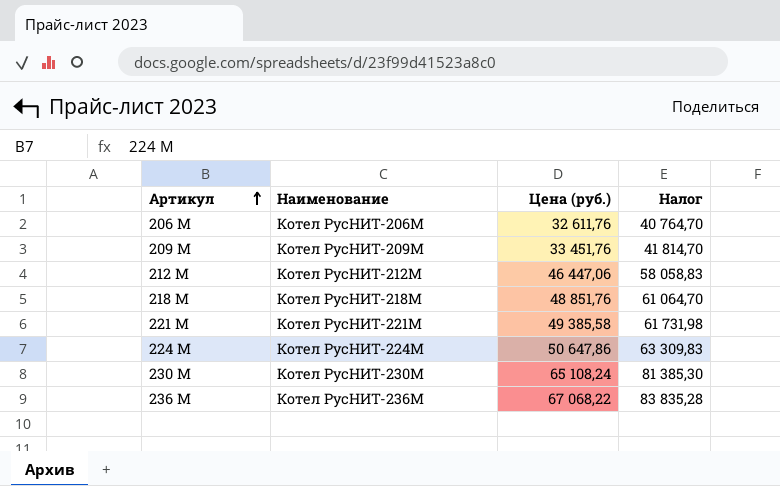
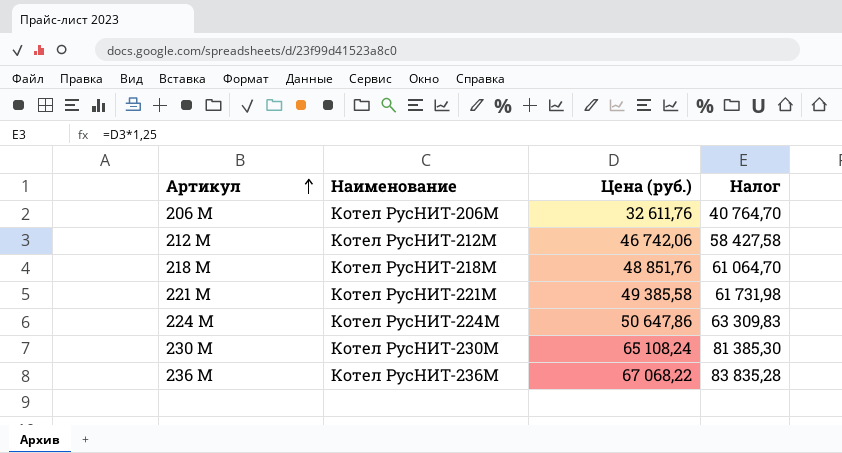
row 209 М: Котел РусНИТ-209М | 33 451,76 | 41 814,70 -> none
212 М | Цена (руб.): 46 447,06 -> 46 742,06
212 М | Налог: 58 058,83 -> 58 427,58

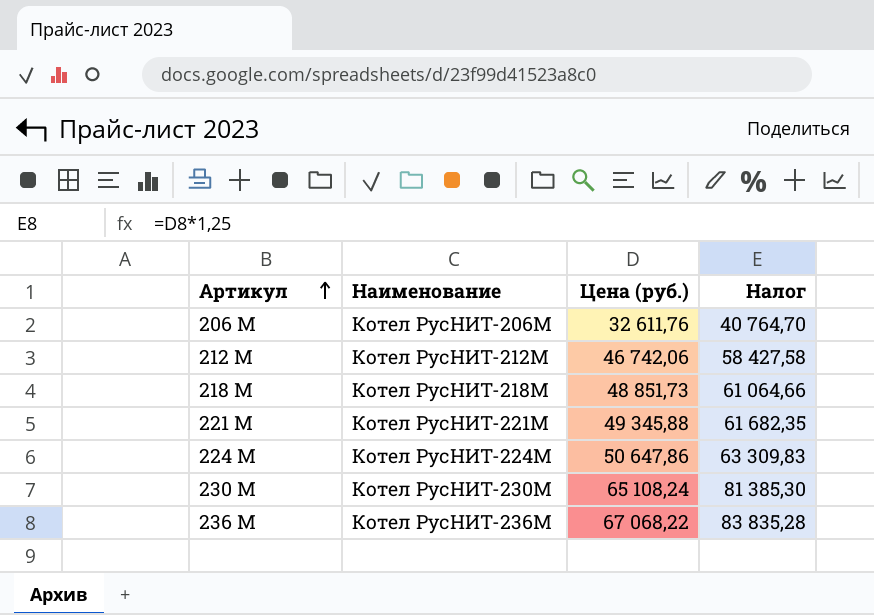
218 М | Цена (руб.): 48 851,76 -> 48 851,73
218 М | Налог: 61 064,70 -> 61 064,66
221 М | Цена (руб.): 49 385,58 -> 49 345,88
221 М | Налог: 61 731,98 -> 61 682,35

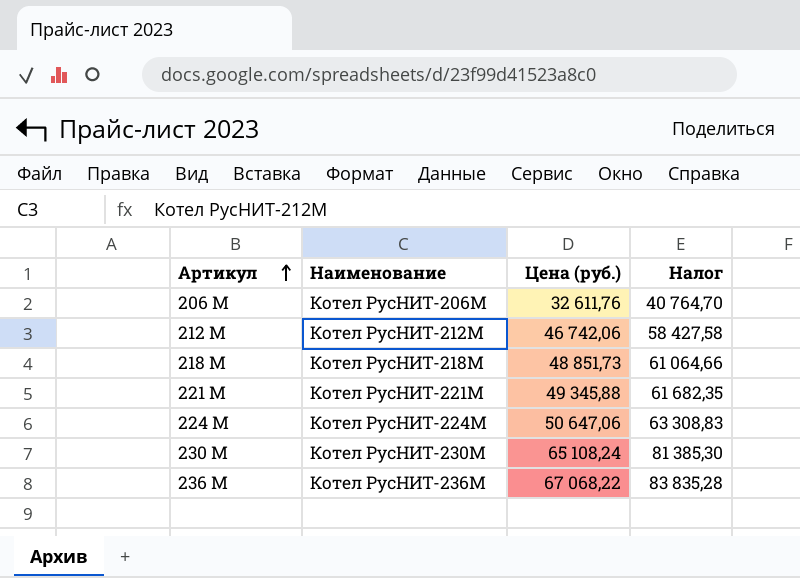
224 М | Цена (руб.): 50 647,86 -> 50 647,06
224 М | Налог: 63 309,83 -> 63 308,83

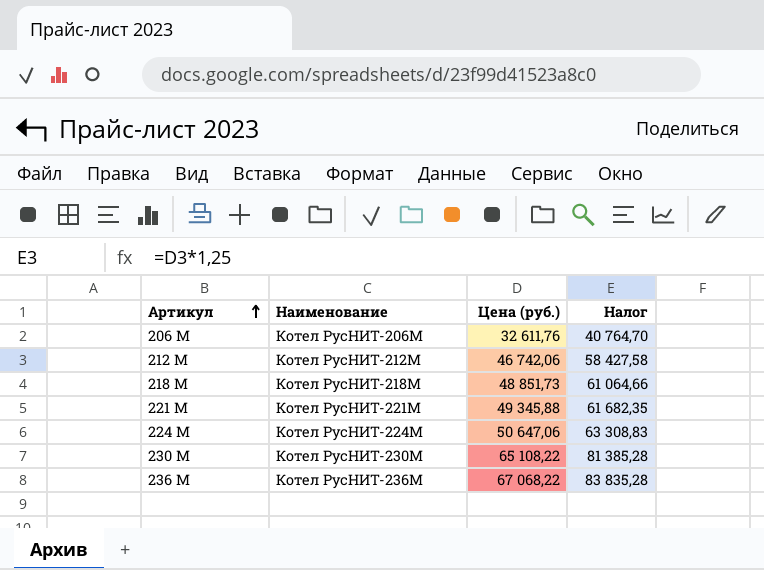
230 М | Цена (руб.): 65 108,24 -> 65 108,22
230 М | Налог: 81 385,30 -> 81 385,28

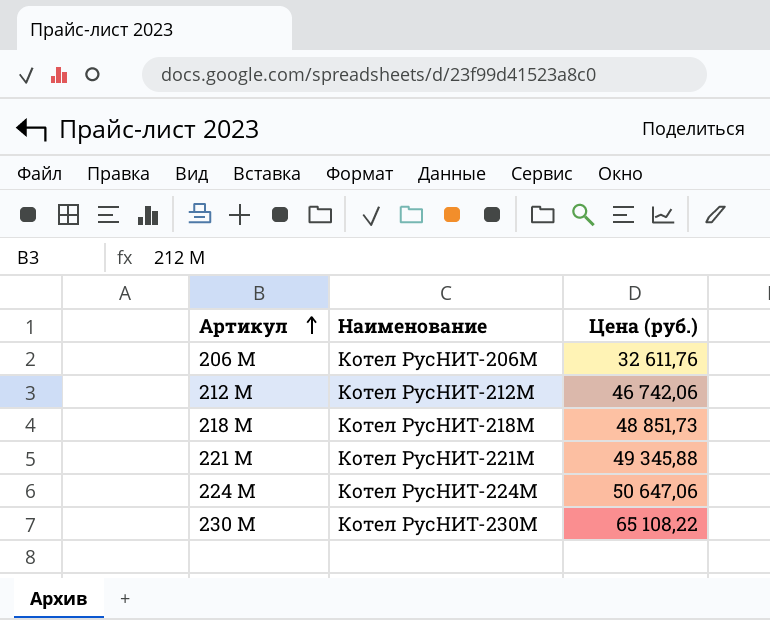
column Налог | formula: [Цена (руб.)] * 1,25 -> none
row 236 М: Котел РусНИТ-236М | 67 068,22 | 83 835,28 -> none

